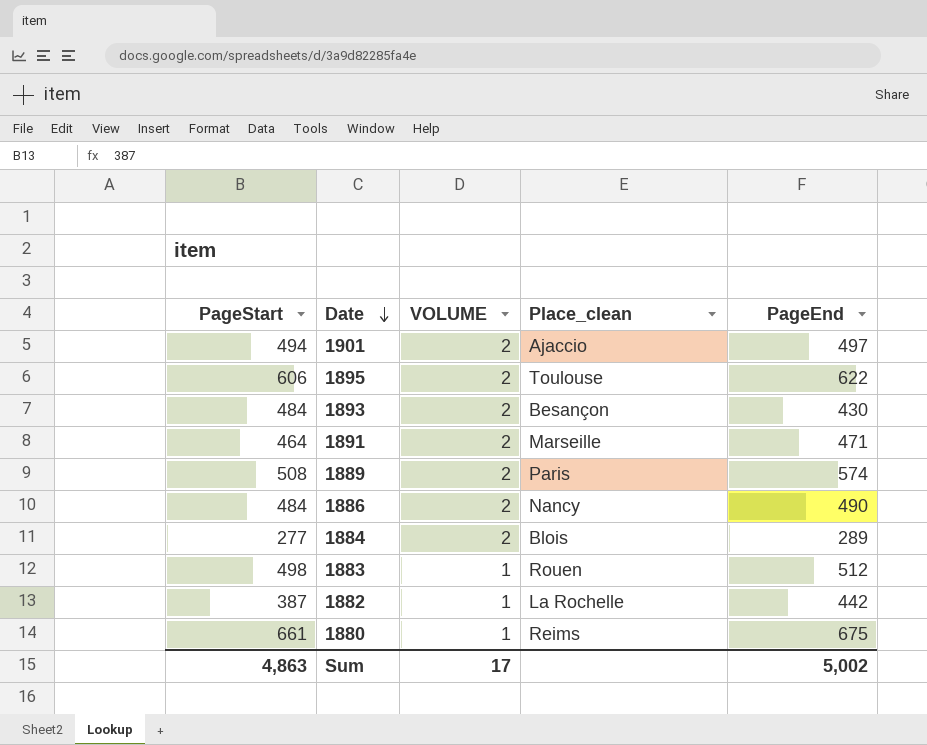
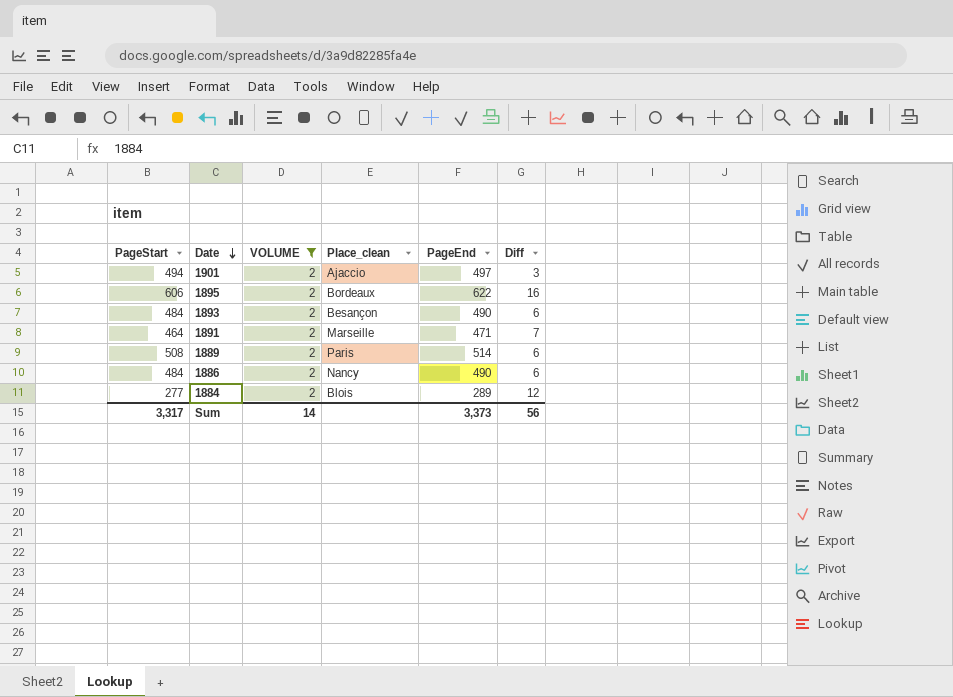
filter: none -> VOLUME = 2
column Diff | formula: none -> [PageEnd] - [PageStart]
1895 | Place_clean: Toulouse -> Bordeaux
1893 | PageEnd: 430 -> 490
1889 | PageEnd: 574 -> 514
Sum | PageStart: 4,863 -> 3,317
Sum | VOLUME: 17 -> 14
Sum | PageEnd: 5,002 -> 3,373

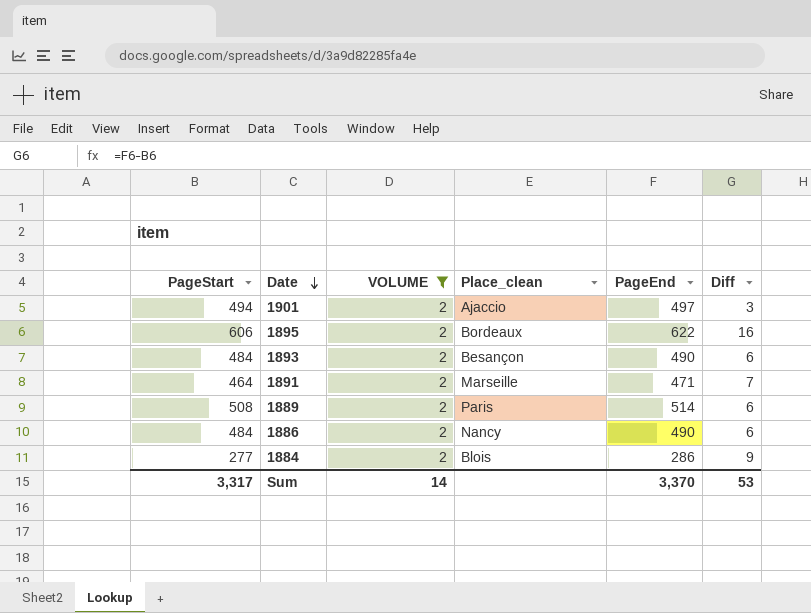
1884 | PageEnd: 289 -> 286
1884 | Diff: 12 -> 9
Sum | PageEnd: 3,373 -> 3,370
Sum | Diff: 56 -> 53

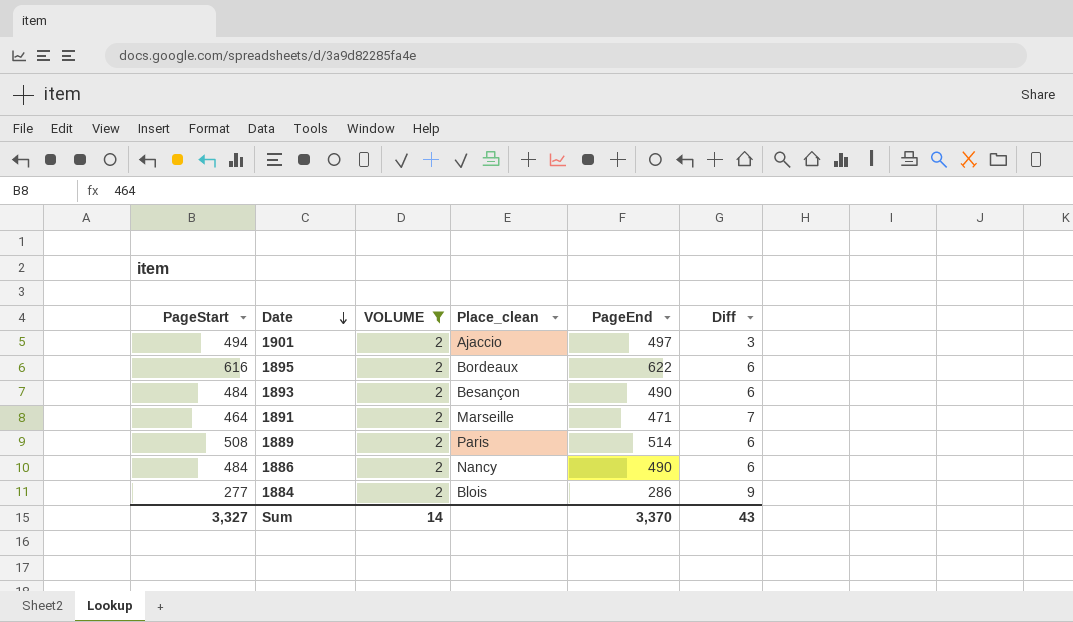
1895 | PageStart: 606 -> 616
1895 | Diff: 16 -> 6
Sum | PageStart: 3,317 -> 3,327
Sum | Diff: 53 -> 43

